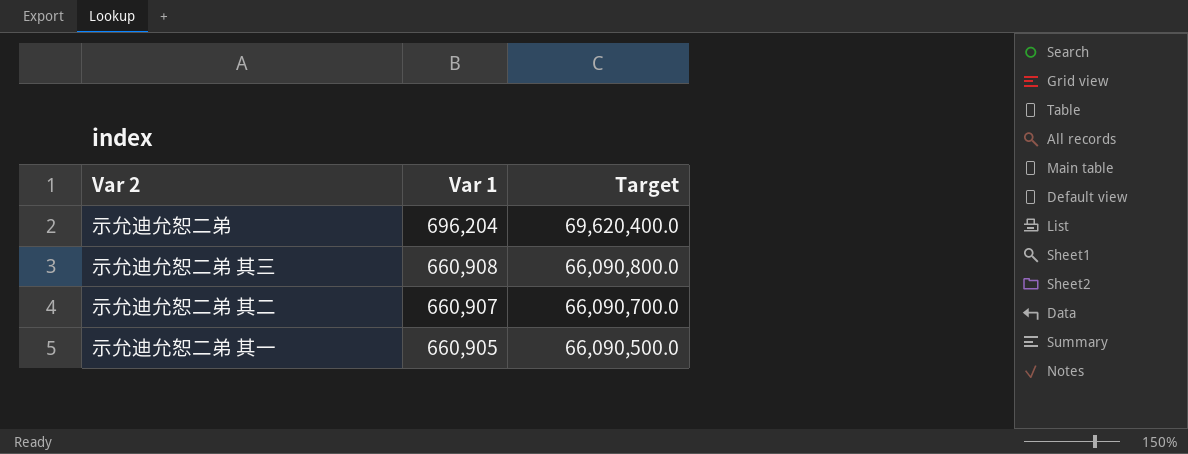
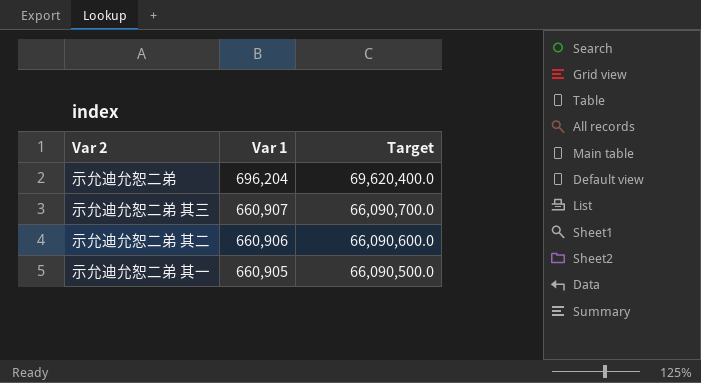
示允迪允恕二弟 其三 | Var 1: 660,908 -> 660,907
示允迪允恕二弟 其三 | Target: 66,090,800.0 -> 66,090,700.0
示允迪允恕二弟 其二 | Var 1: 660,907 -> 660,906
示允迪允恕二弟 其二 | Target: 66,090,700.0 -> 66,090,600.0

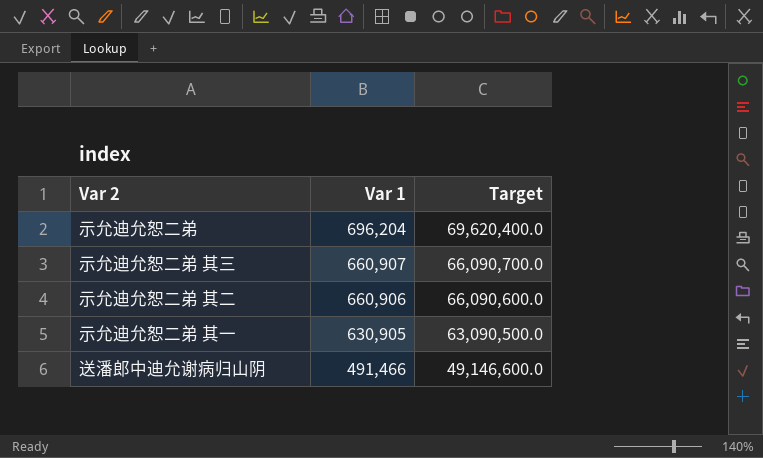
示允迪允恕二弟 其一 | Var 1: 660,905 -> 630,905
示允迪允恕二弟 其一 | Target: 66,090,500.0 -> 63,090,500.0
row 送潘郎中迪允谢病归山阴: none -> 491,466 | 49,146,600.0

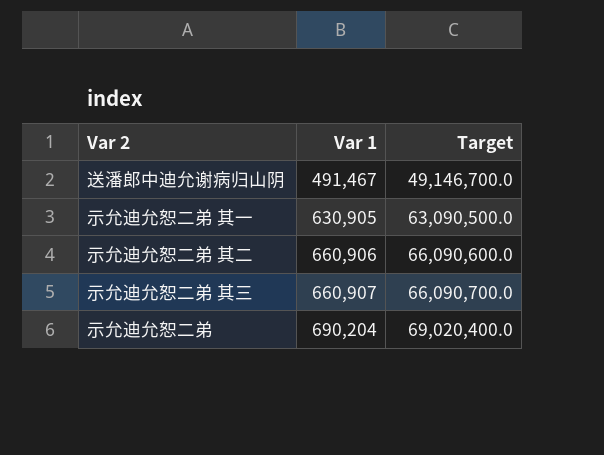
row order: Var 1 descending -> Var 1 ascending
送潘郎中迪允谢病归山阴 | Var 1: 491,466 -> 491,467
送潘郎中迪允谢病归山阴 | Target: 49,146,600.0 -> 49,146,700.0
示允迪允恕二弟 | Var 1: 696,204 -> 690,204
示允迪允恕二弟 | Target: 69,620,400.0 -> 69,020,400.0

